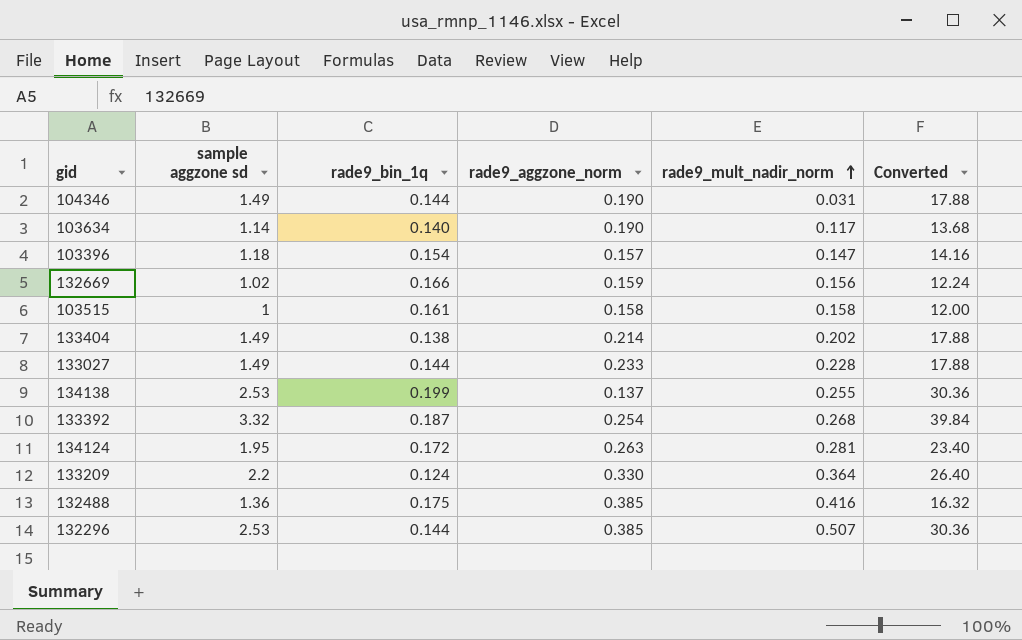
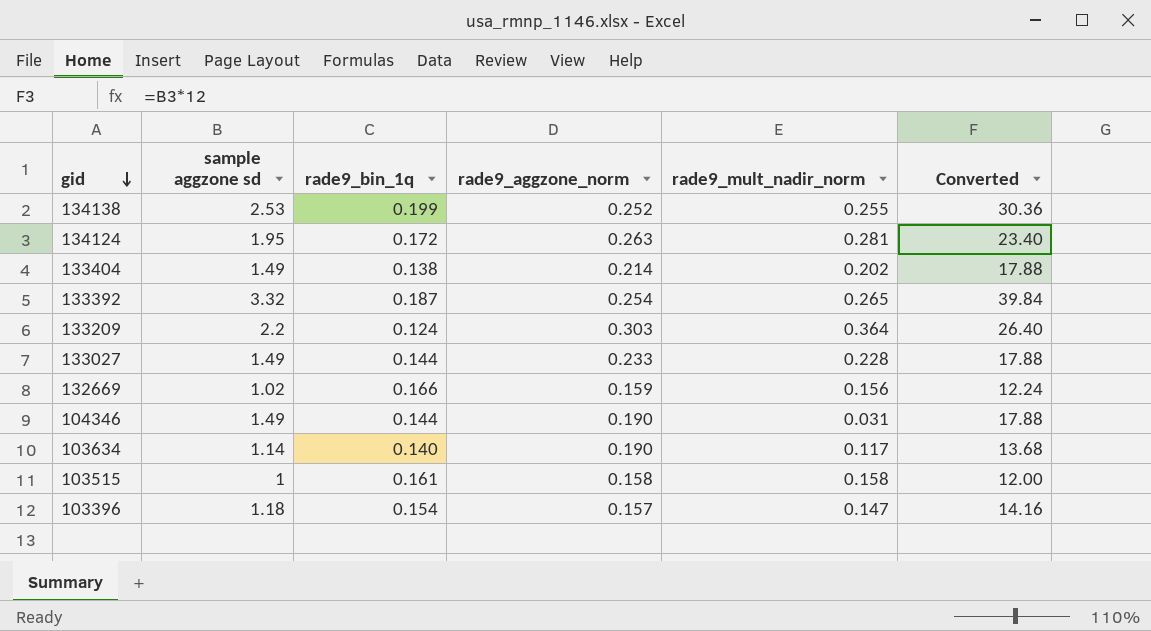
row order: rade9_mult_nadir_norm ascending -> gid descending
row 132488: 1.36 | 0.175 | 0.385 | 0.416 | 16.32 -> none
row 132296: 2.53 | 0.144 | 0.385 | 0.507 | 30.36 -> none
134138 | rade9_aggzone_norm: 0.137 -> 0.252
133392 | rade9_mult_nadir_norm: 0.268 -> 0.265
133209 | rade9_aggzone_norm: 0.330 -> 0.303

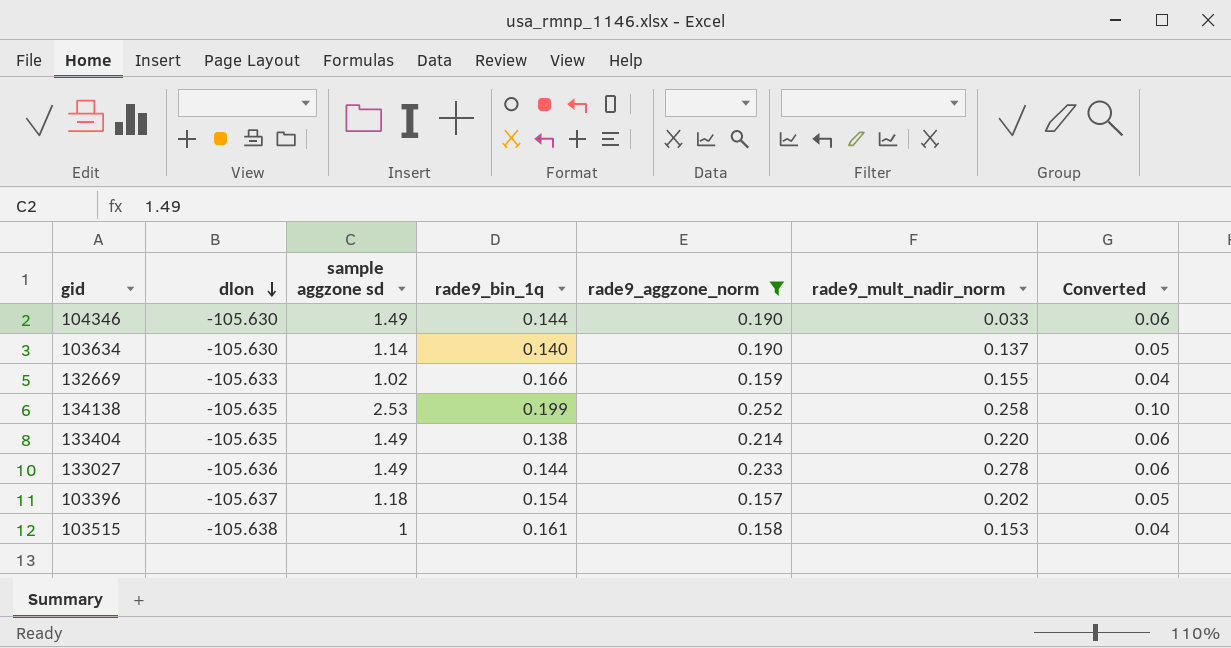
filter: none -> rade9_aggzone_norm <= 0.252
row order: gid descending -> dlon descending
column dlon | position: none -> 2
column Converted | formula: [sample aggzone sd] * 12 -> [sample aggzone sd] * 0.04
104346 | rade9_mult_nadir_norm: 0.031 -> 0.033
103634 | rade9_mult_nadir_norm: 0.117 -> 0.137
132669 | rade9_mult_nadir_norm: 0.156 -> 0.155
134138 | rade9_mult_nadir_norm: 0.255 -> 0.258
133404 | rade9_mult_nadir_norm: 0.202 -> 0.220
133027 | rade9_mult_nadir_norm: 0.228 -> 0.278
103396 | rade9_mult_nadir_norm: 0.147 -> 0.202
103515 | rade9_mult_nadir_norm: 0.158 -> 0.153

